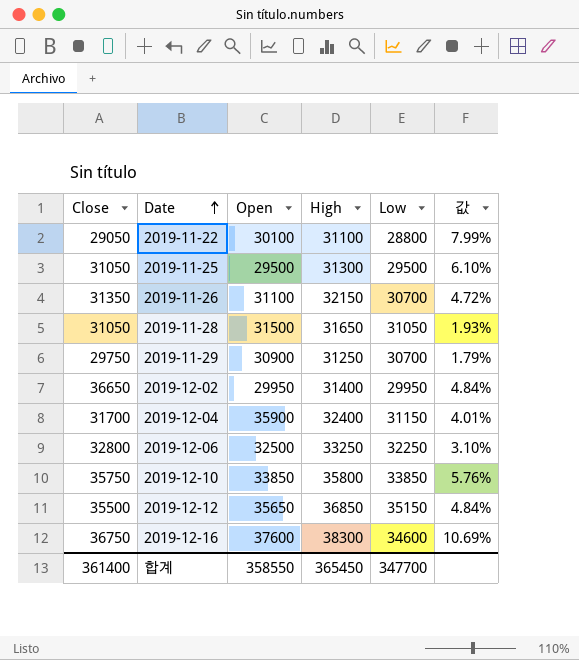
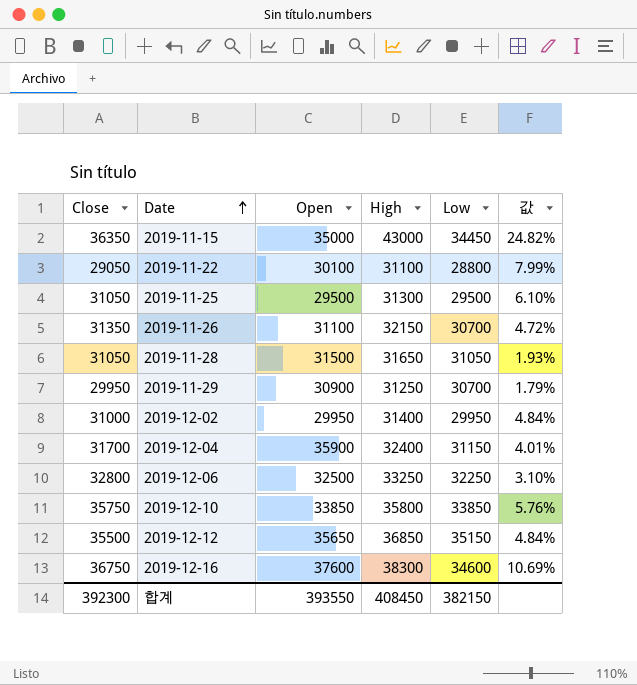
row 2019-11-15: none -> 36350 | 35000 | 43000 | 34450 | 24.82%
2019-11-29 | Close: 29750 -> 29950
2019-12-02 | Close: 36650 -> 31000
합계 | Close: 361400 -> 392300
합계 | Open: 358550 -> 393550
합계 | High: 365450 -> 408450
합계 | Low: 347700 -> 382150

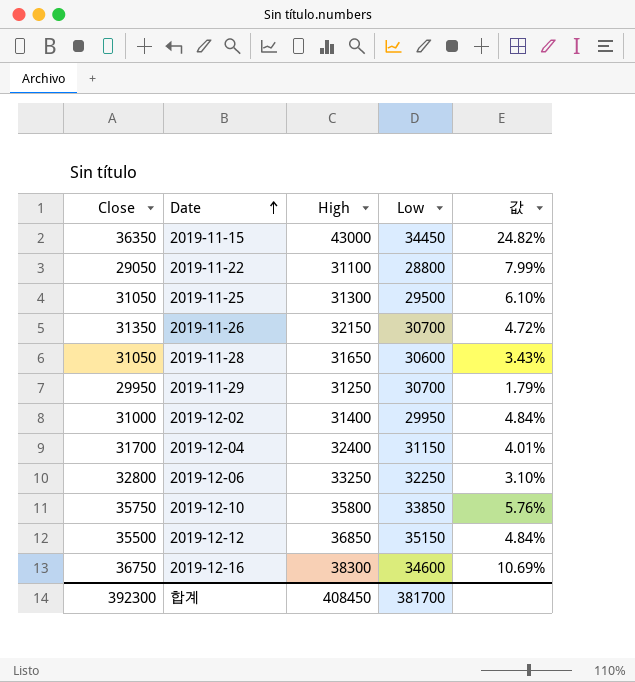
column Open | position: 3 -> none
2019-11-28 | Low: 31050 -> 30600
2019-11-28 | 값: 1.93% -> 3.43%
합계 | Low: 382150 -> 381700

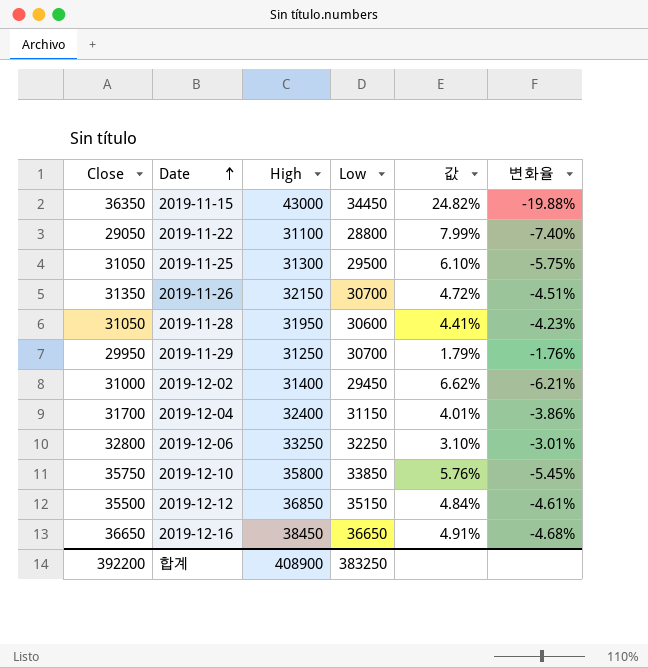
column 변화율 | formula: none -> ([Low] - [High]) / [High]
2019-11-28 | High: 31650 -> 31950
2019-11-28 | 값: 3.43% -> 4.41%
2019-12-02 | Low: 29950 -> 29450
2019-12-02 | 값: 4.84% -> 6.62%
2019-12-16 | Close: 36750 -> 36650
2019-12-16 | High: 38300 -> 38450
2019-12-16 | Low: 34600 -> 36650
2019-12-16 | 값: 10.69% -> 4.91%
합계 | Close: 392300 -> 392200
합계 | High: 408450 -> 408900
합계 | Low: 381700 -> 383250

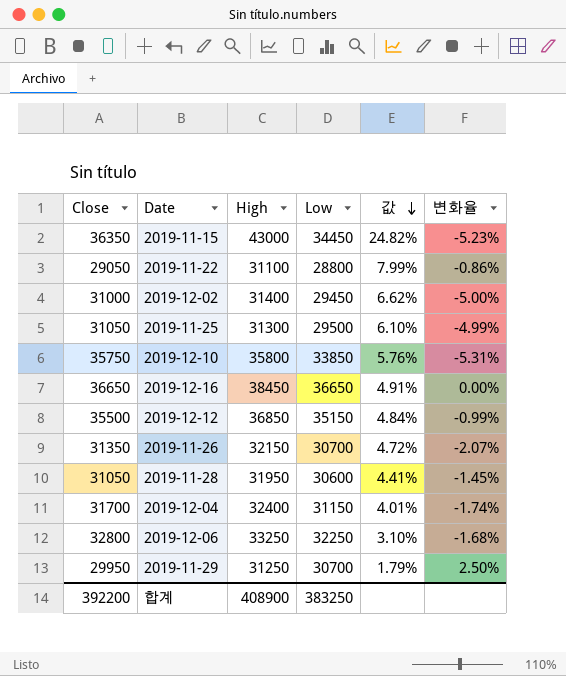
row order: Date ascending -> 값 descending
column 변화율 | formula: ([Low] - [High]) / [High] -> ([Low] - [Close]) / [Close]

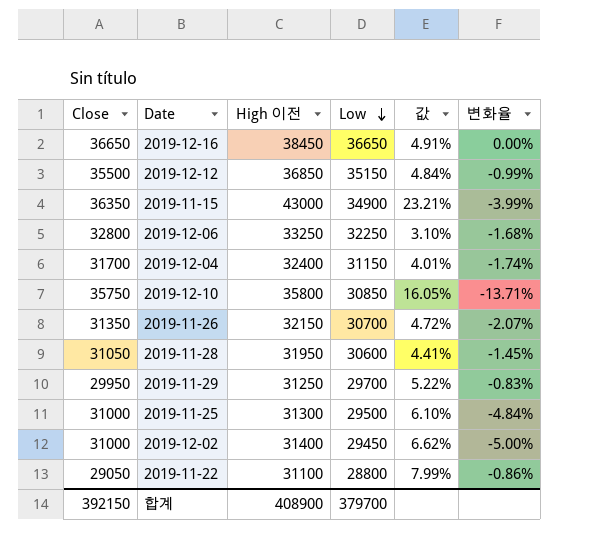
row order: 값 descending -> Low descending
column name: High -> High 이전
2019-11-15 | Low: 34450 -> 34900
2019-11-15 | 값: 24.82% -> 23.21%
2019-11-15 | 변화율: -5.23% -> -3.99%
2019-12-10 | Low: 33850 -> 30850
2019-12-10 | 값: 5.76% -> 16.05%
2019-12-10 | 변화율: -5.31% -> -13.71%
2019-11-29 | Low: 30700 -> 29700
2019-11-29 | 값: 1.79% -> 5.22%
2019-11-29 | 변화율: 2.50% -> -0.83%
2019-11-25 | Close: 31050 -> 31000
2019-11-25 | 변화율: -4.99% -> -4.84%
합계 | Close: 392200 -> 392150
합계 | Low: 383250 -> 379700

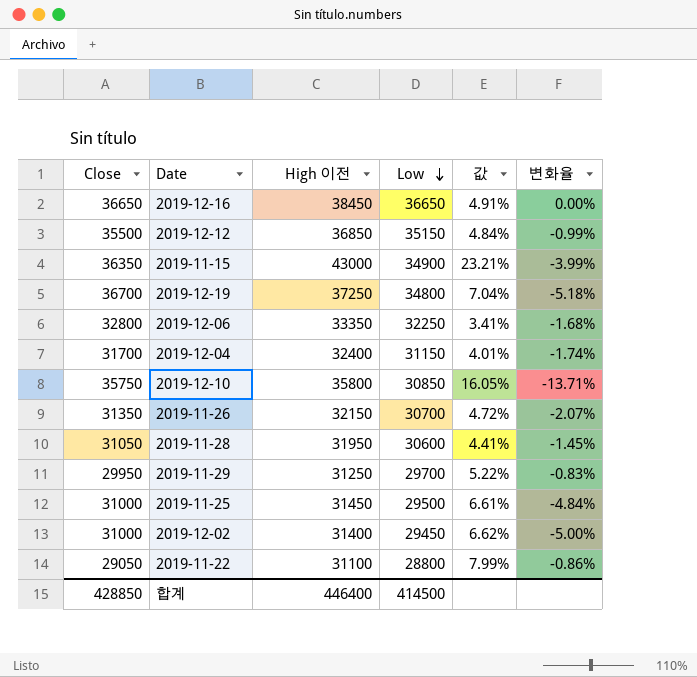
row 2019-12-19: none -> 36700 | 37250 | 34800 | 7.04% | -5.18%
2019-12-06 | High 이전: 33250 -> 33350
2019-12-06 | 값: 3.10% -> 3.41%
2019-11-25 | High 이전: 31300 -> 31450
2019-11-25 | 값: 6.10% -> 6.61%
합계 | Close: 392150 -> 428850
합계 | High 이전: 408900 -> 446400
합계 | Low: 379700 -> 414500

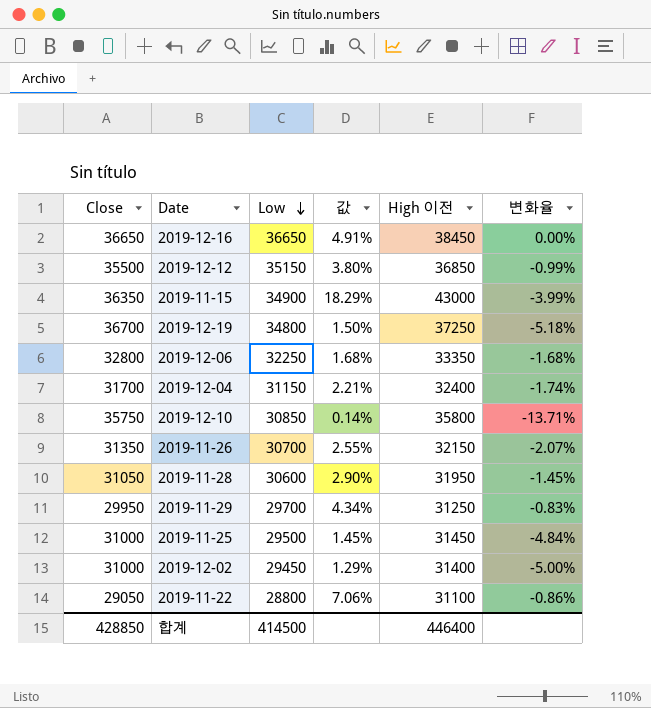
column 값 | formula: ([High 이전] - [Low]) / [Low] -> ([High 이전] - [Close]) / [Close]
column High 이전 | position: 3 -> 5

